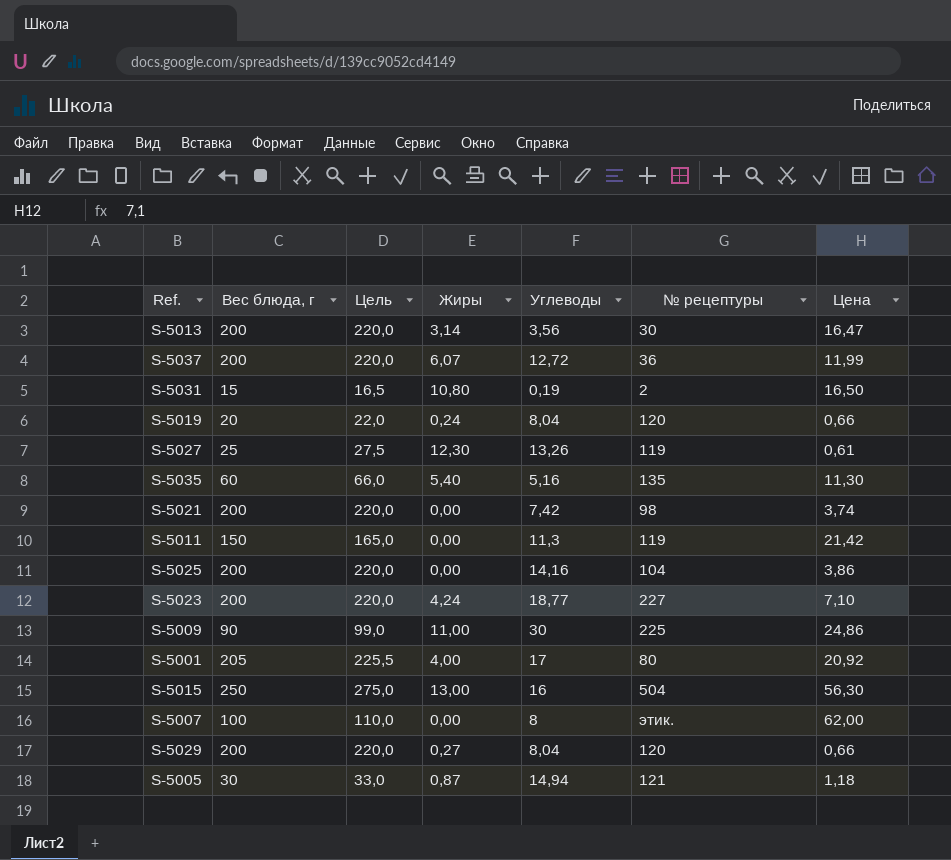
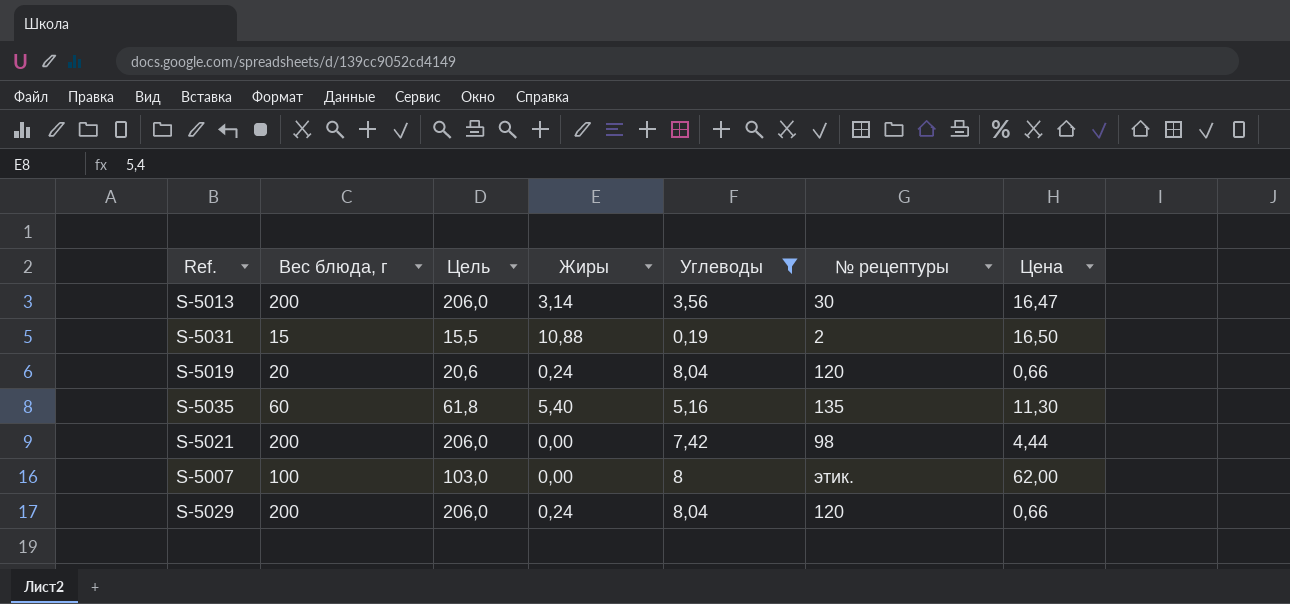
filter: none -> Углеводы <= 8,04
column Цель | formula: [Вес блюда, г] * 1,1 -> [Вес блюда, г] * 1,03
S-5031 | Жиры: 10,80 -> 10,88
S-5021 | Цена: 3,74 -> 4,44
S-5029 | Жиры: 0,27 -> 0,24

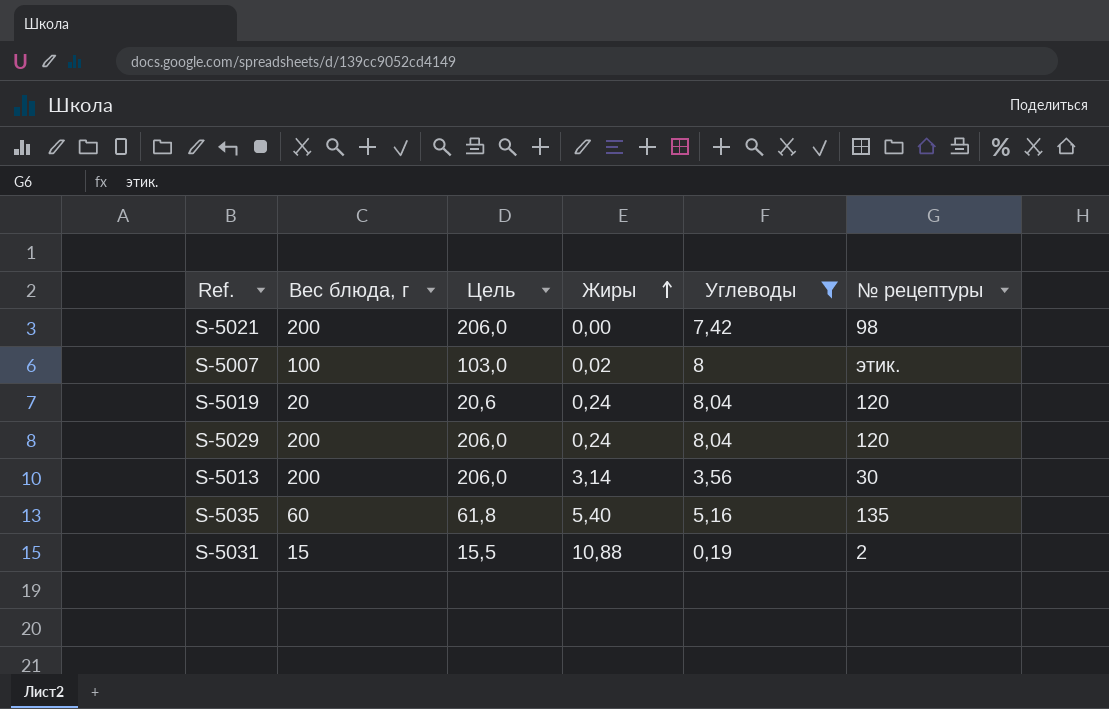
row order: none -> Жиры ascending
column Цена | position: 7 -> none
S-5007 | Жиры: 0,00 -> 0,02

